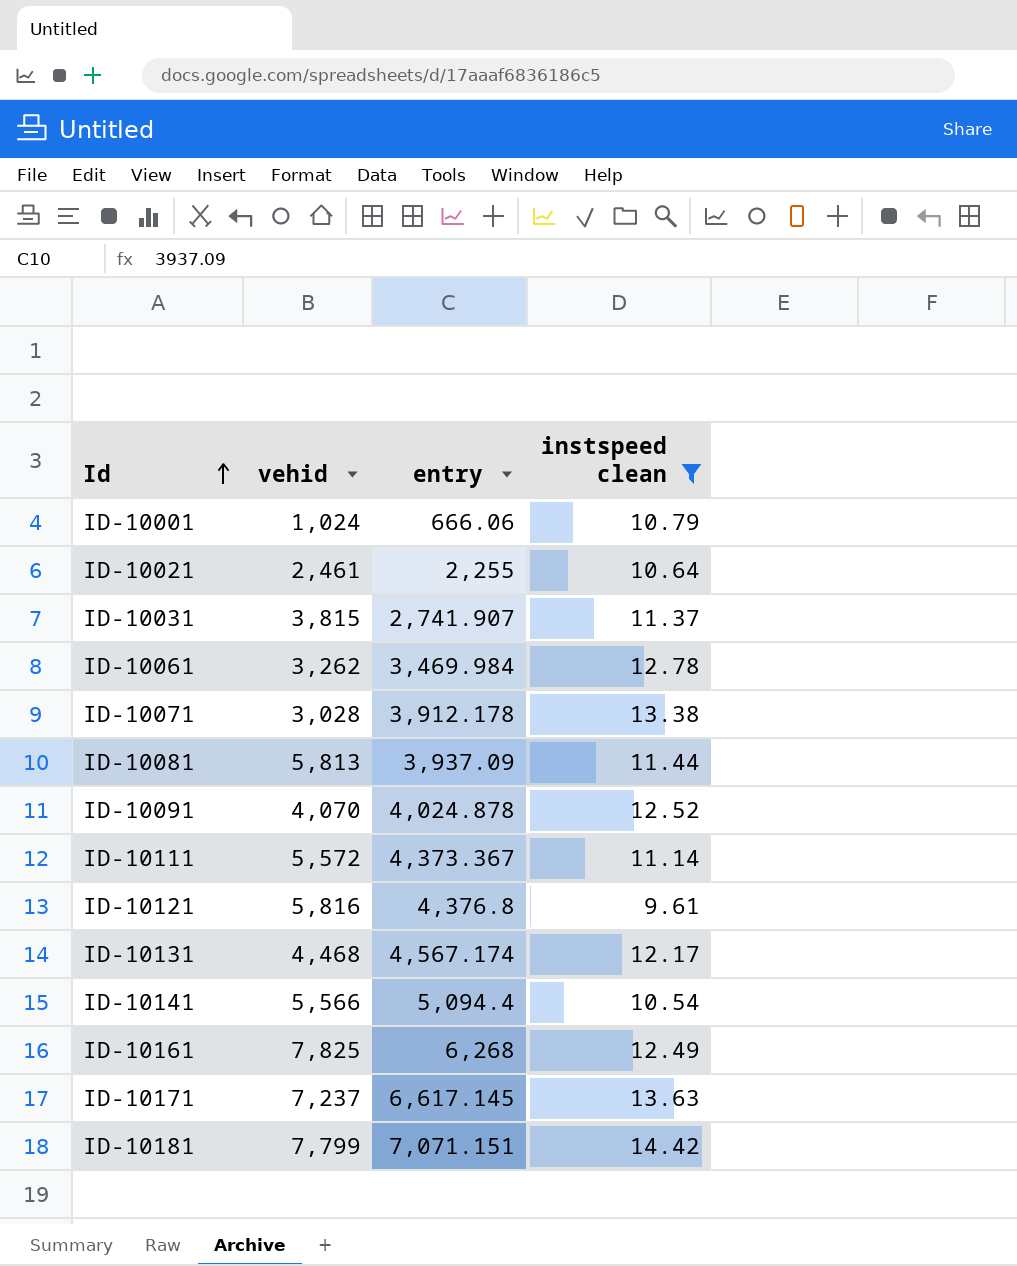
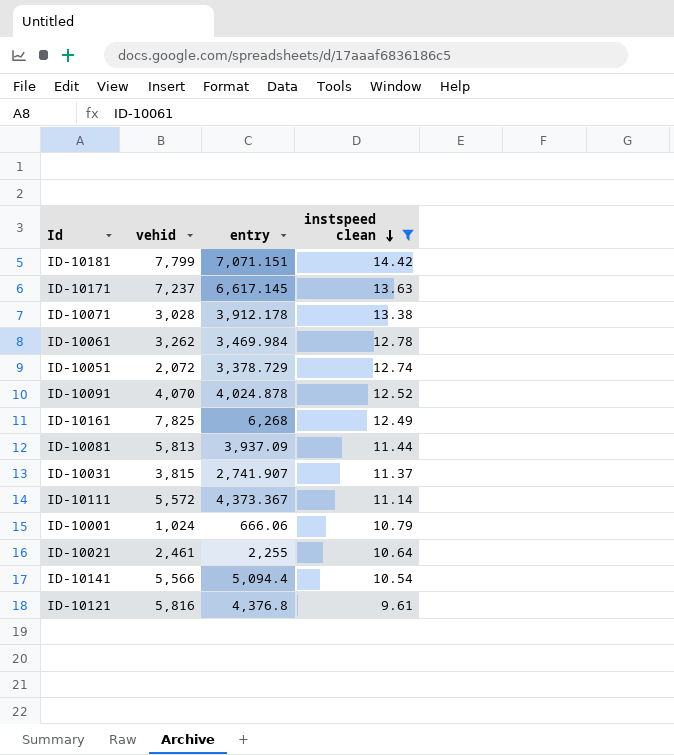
row order: Id ascending -> instspeed clean descending
row ID-10131: 4,468 | 4,567.174 | 12.17 -> none
row ID-10051: none -> 2,072 | 3,378.729 | 12.74

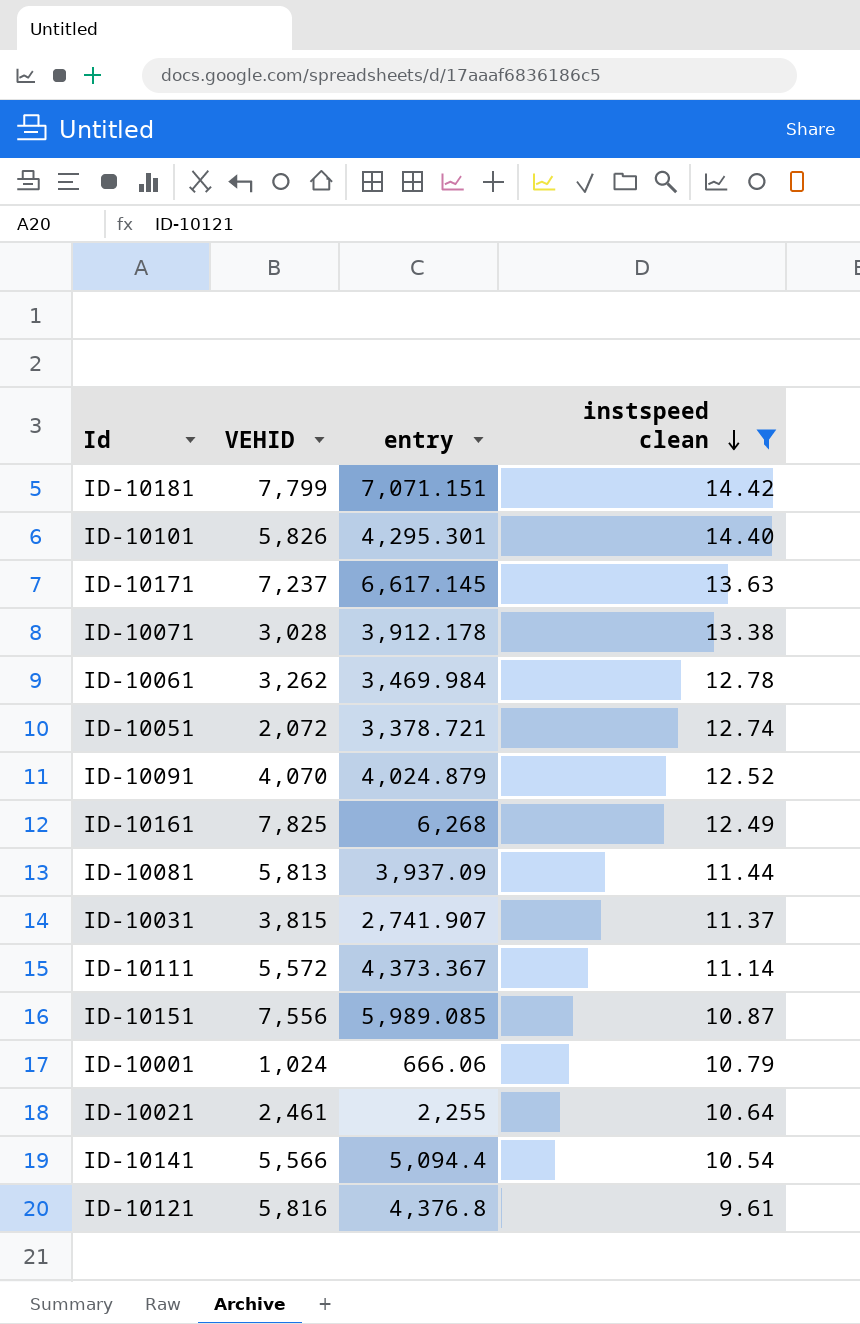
column name: vehid -> VEHID
row ID-10101: none -> 5,826 | 4,295.301 | 14.40
ID-10051 | entry: 3,378.729 -> 3,378.721
ID-10091 | entry: 4,024.878 -> 4,024.879
row ID-10151: none -> 7,556 | 5,989.085 | 10.87

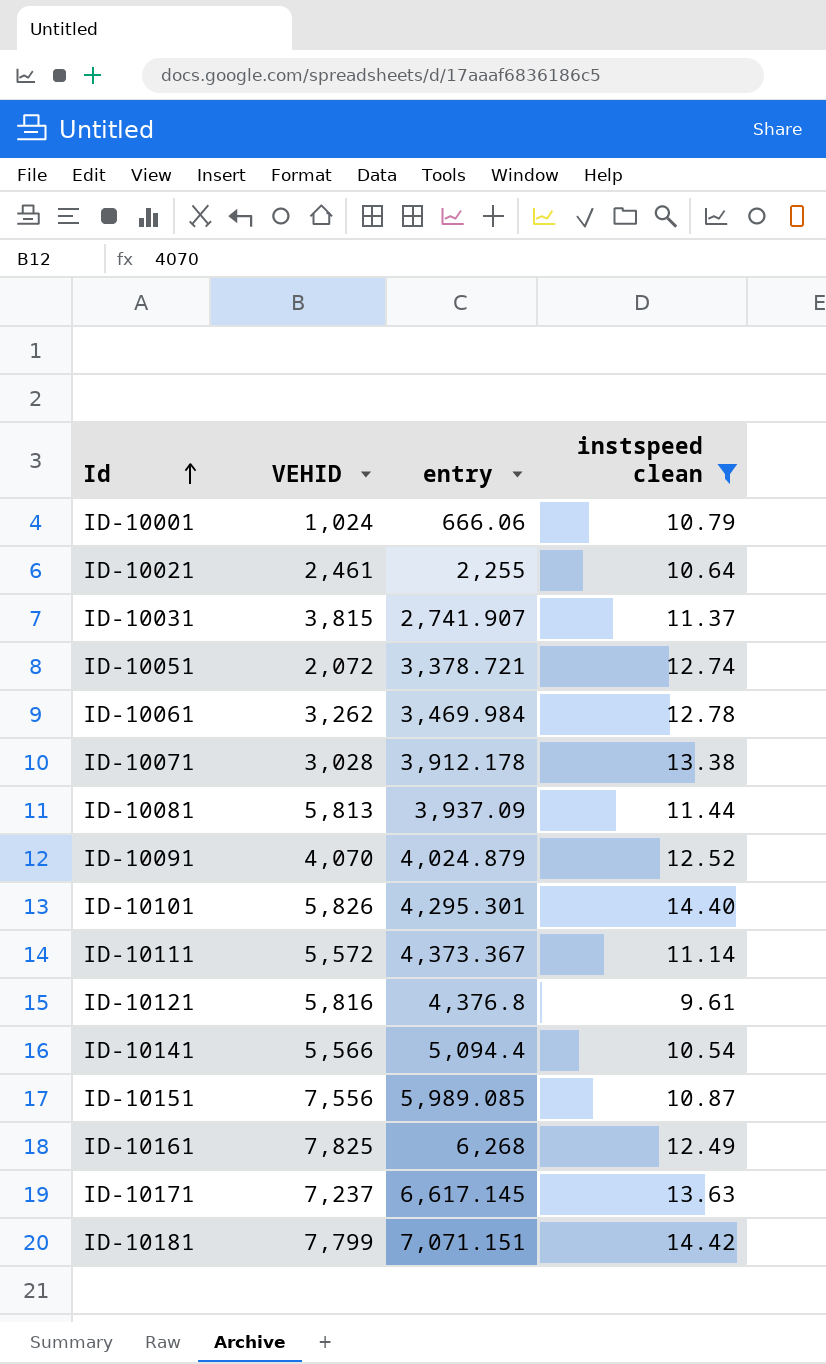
row order: instspeed clean descending -> Id ascending

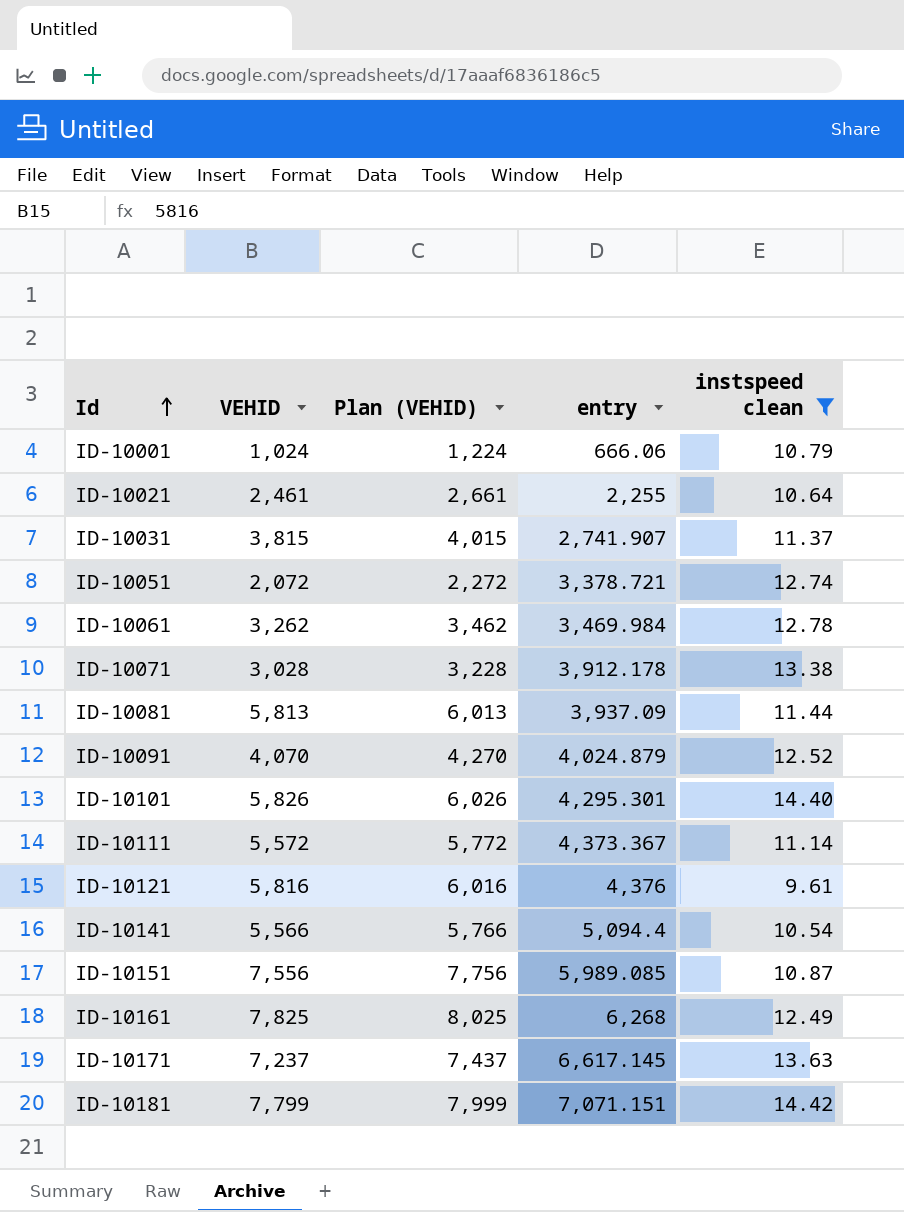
column Plan (VEHID) | formula: none -> [VEHID] + 200
ID-10121 | entry: 4,376.8 -> 4,376

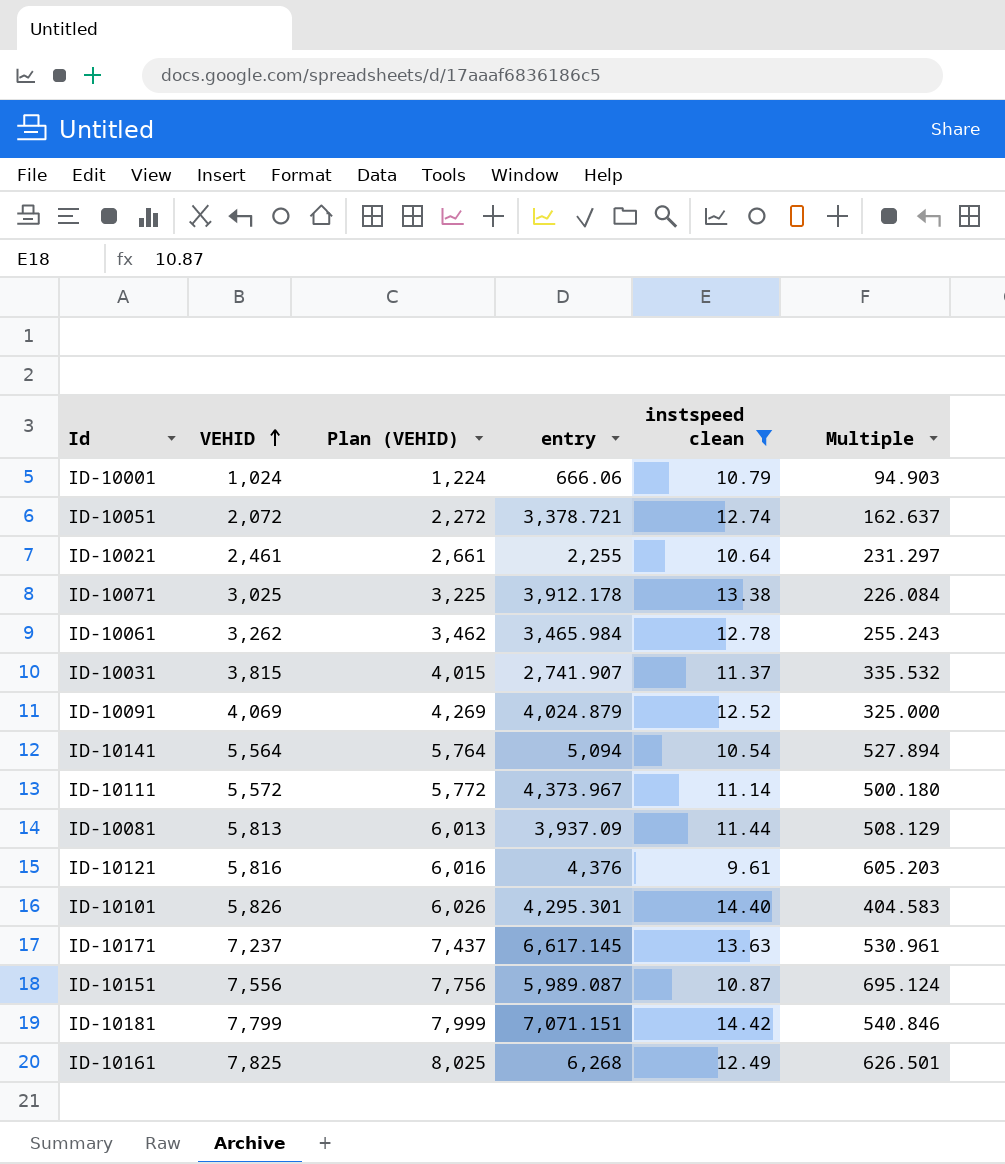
row order: Id ascending -> VEHID ascending
column Multiple | formula: none -> [VEHID] / [instspeed clean]
ID-10071 | VEHID: 3,028 -> 3,025
ID-10071 | Plan (VEHID): 3,228 -> 3,225
ID-10061 | entry: 3,469.984 -> 3,465.984
ID-10091 | VEHID: 4,070 -> 4,069
ID-10091 | Plan (VEHID): 4,270 -> 4,269
ID-10141 | VEHID: 5,566 -> 5,564
ID-10141 | Plan (VEHID): 5,766 -> 5,764
ID-10141 | entry: 5,094.4 -> 5,094
ID-10111 | entry: 4,373.367 -> 4,373.967
ID-10151 | entry: 5,989.085 -> 5,989.087

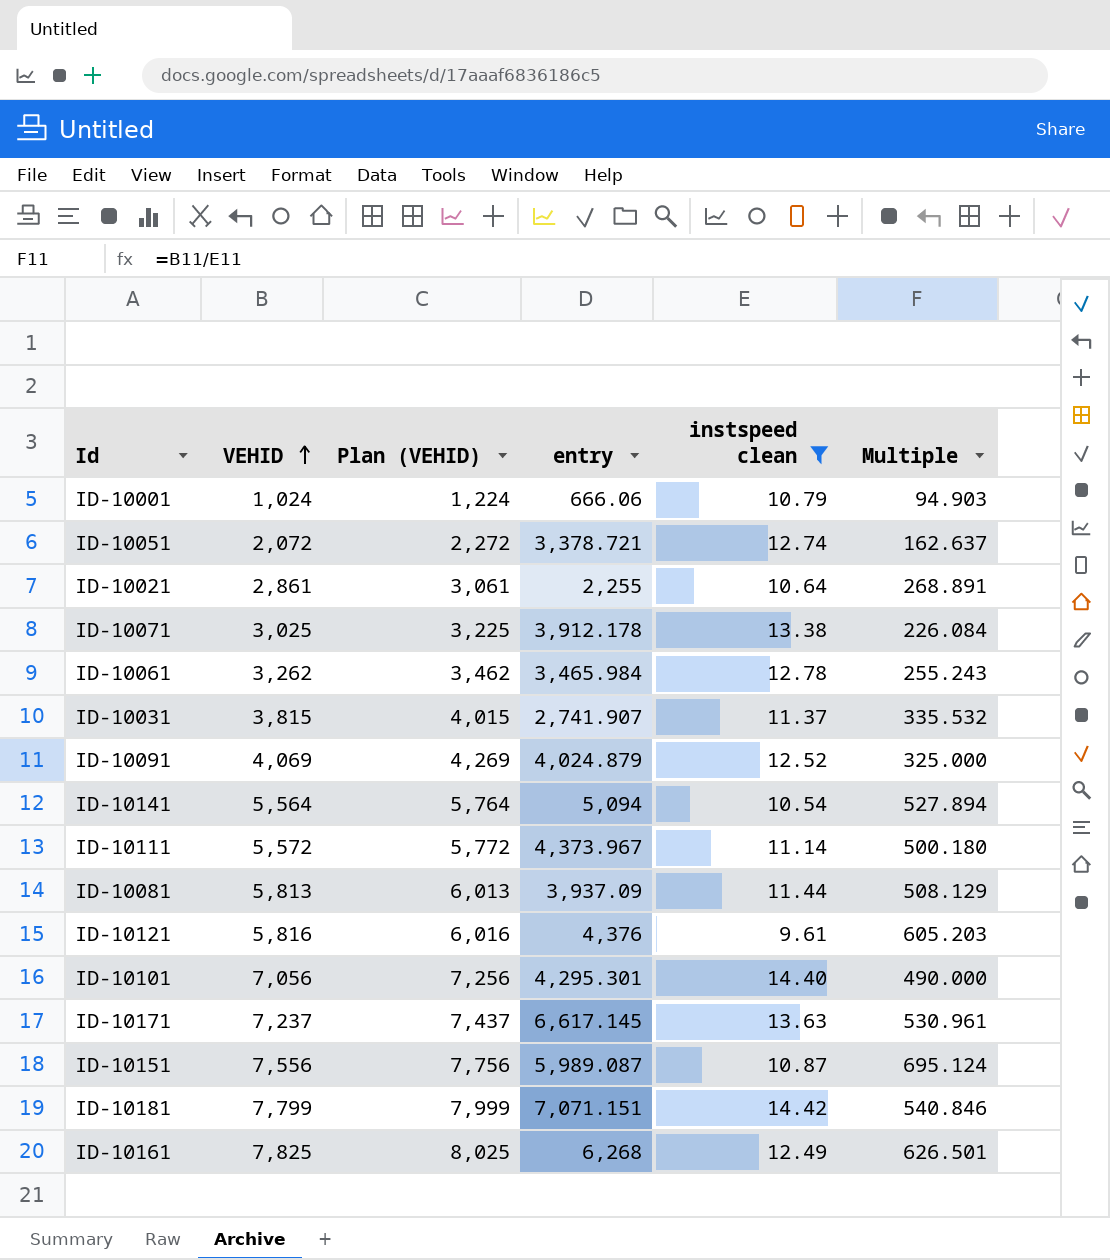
ID-10021 | VEHID: 2,461 -> 2,861
ID-10021 | Plan (VEHID): 2,661 -> 3,061
ID-10021 | Multiple: 231.297 -> 268.891
ID-10101 | VEHID: 5,826 -> 7,056
ID-10101 | Plan (VEHID): 6,026 -> 7,256
ID-10101 | Multiple: 404.583 -> 490.000

